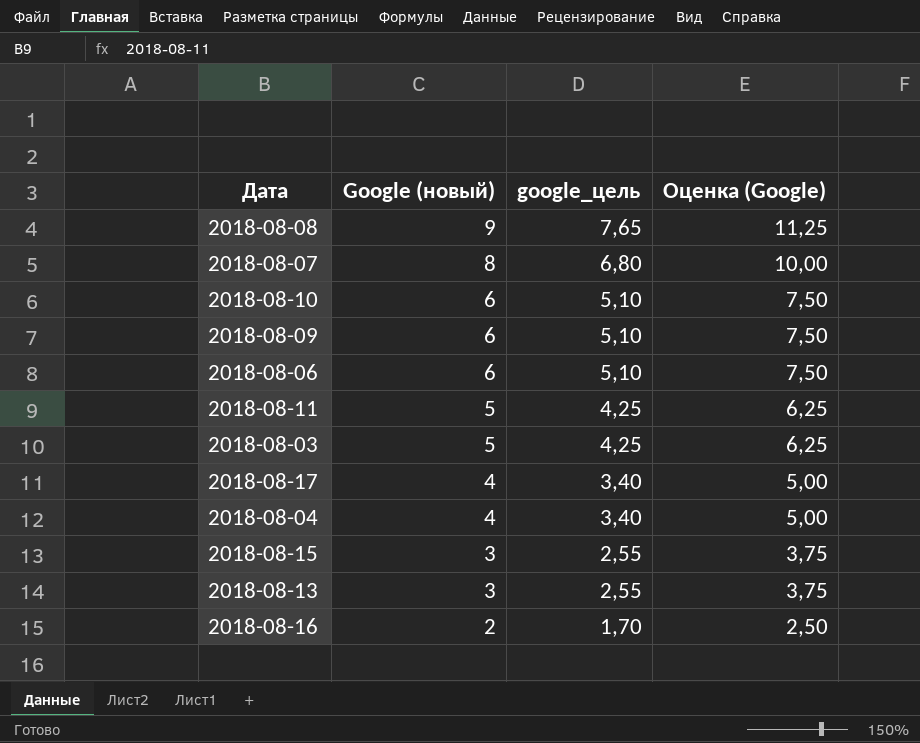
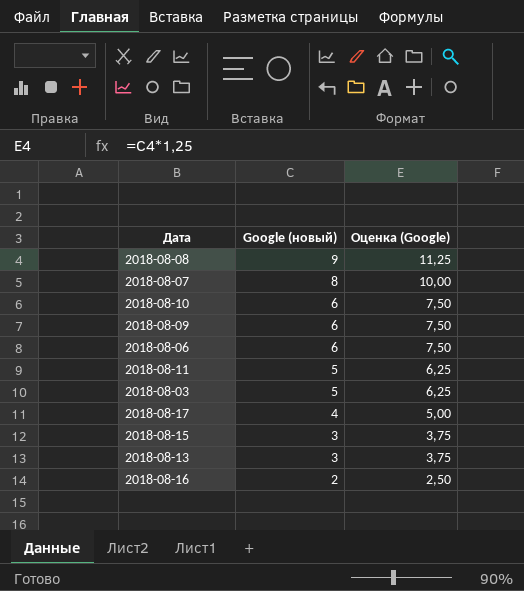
column google_цель | formula: [Google (новый)] * 0,85 -> none
row 2018-08-04: 4 | 3,40 | 5,00 -> none

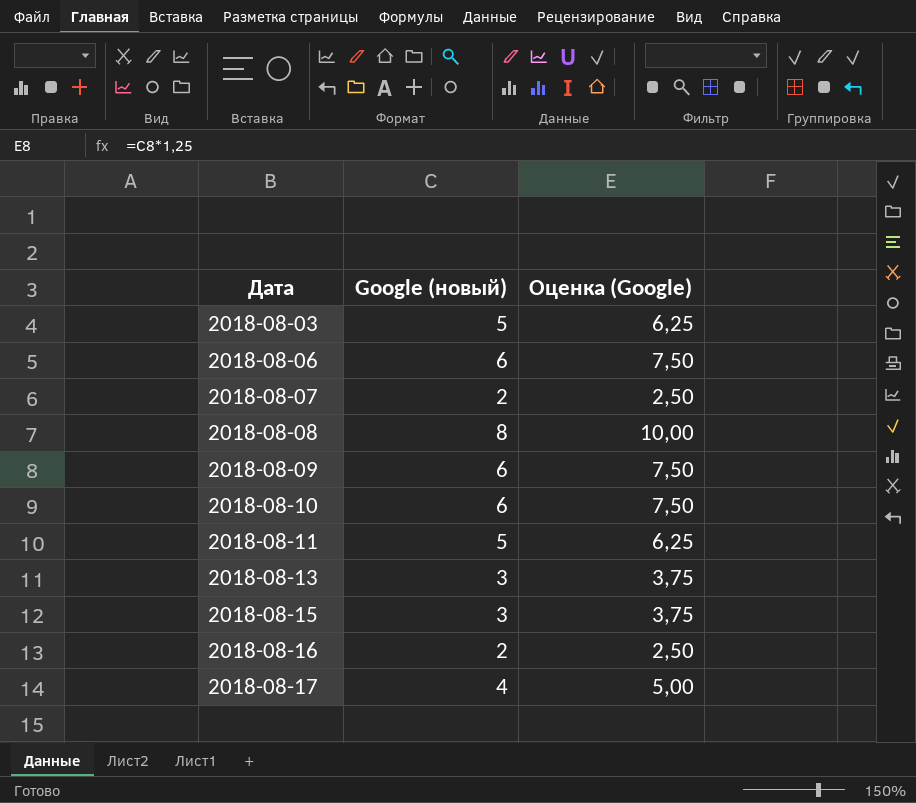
row order: Google (новый) descending -> Дата ascending
2018-08-07 | Google (новый): 8 -> 2
2018-08-07 | Оценка (Google): 10,00 -> 2,50
2018-08-08 | Google (новый): 9 -> 8
2018-08-08 | Оценка (Google): 11,25 -> 10,00

